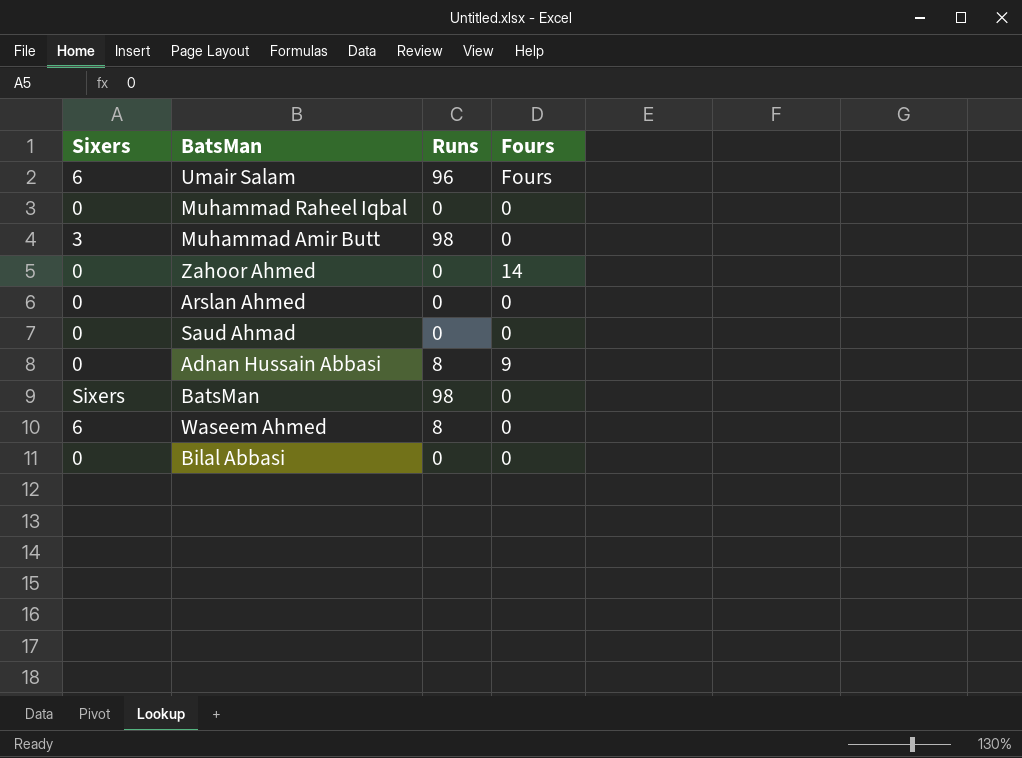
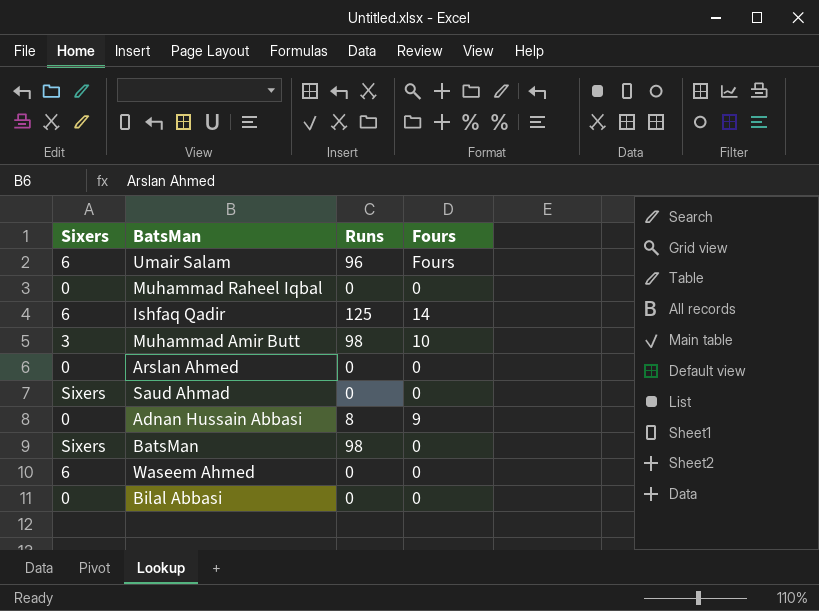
row Zahoor Ahmed: 0 | 0 | 14 -> none
row Ishfaq Qadir: none -> 6 | 125 | 14
Muhammad Amir Butt | Fours: 0 -> 10
Saud Ahmad | Sixers: 0 -> Sixers
Waseem Ahmed | Runs: 8 -> 0

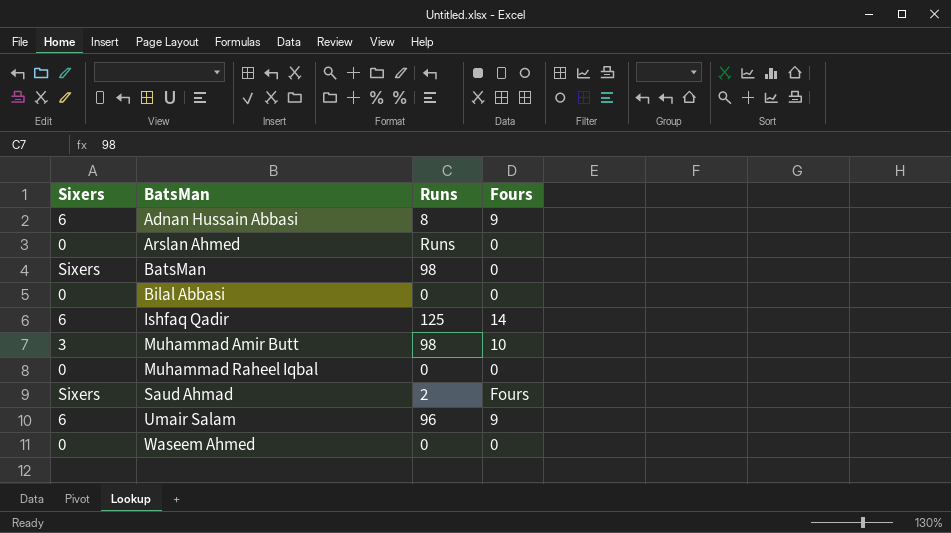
row order: none -> BatsMan ascending
Adnan Hussain Abbasi | Sixers: 0 -> 6
Arslan Ahmed | Runs: 0 -> Runs
Saud Ahmad | Runs: 0 -> 2
Saud Ahmad | Fours: 0 -> Fours
Umair Salam | Fours: Fours -> 9
Waseem Ahmed | Sixers: 6 -> 0

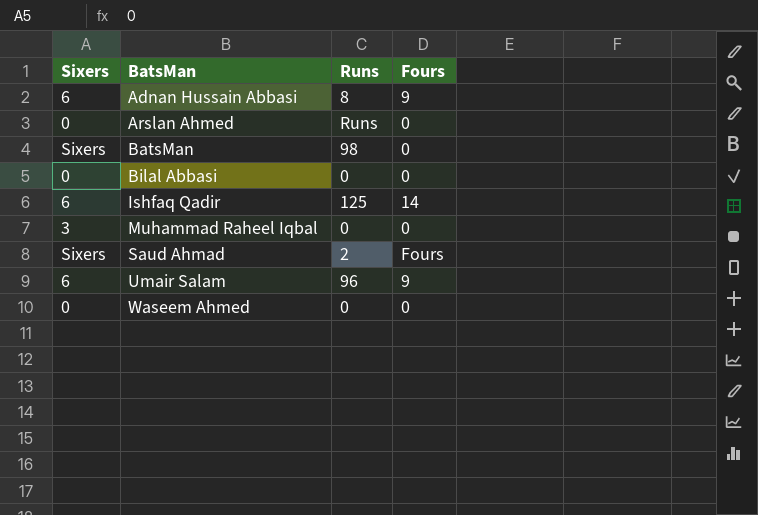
row Muhammad Amir Butt: 3 | 98 | 10 -> none
Muhammad Raheel Iqbal | Sixers: 0 -> 3

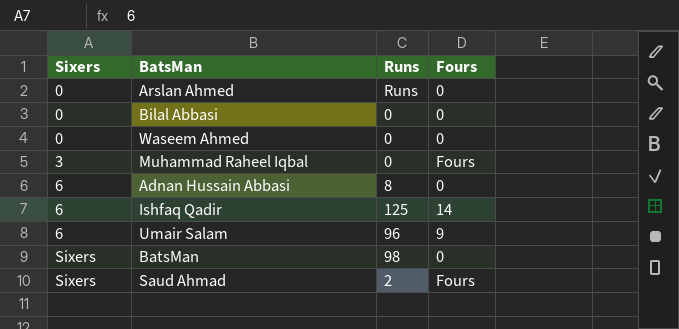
row order: BatsMan ascending -> Sixers ascending
Muhammad Raheel Iqbal | Fours: 0 -> Fours
Adnan Hussain Abbasi | Fours: 9 -> 0

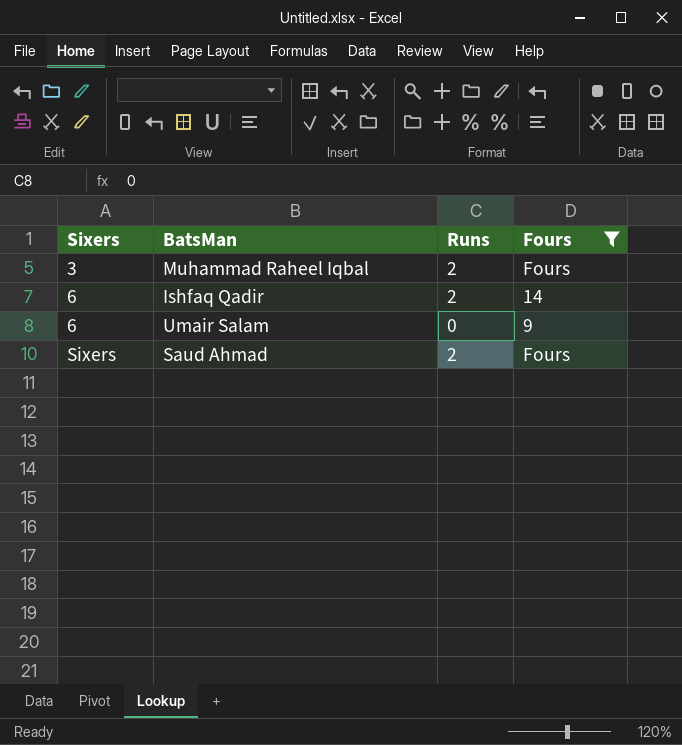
filter: none -> Fours != 0
Muhammad Raheel Iqbal | Runs: 0 -> 2
Ishfaq Qadir | Runs: 125 -> 2
Umair Salam | Runs: 96 -> 0

